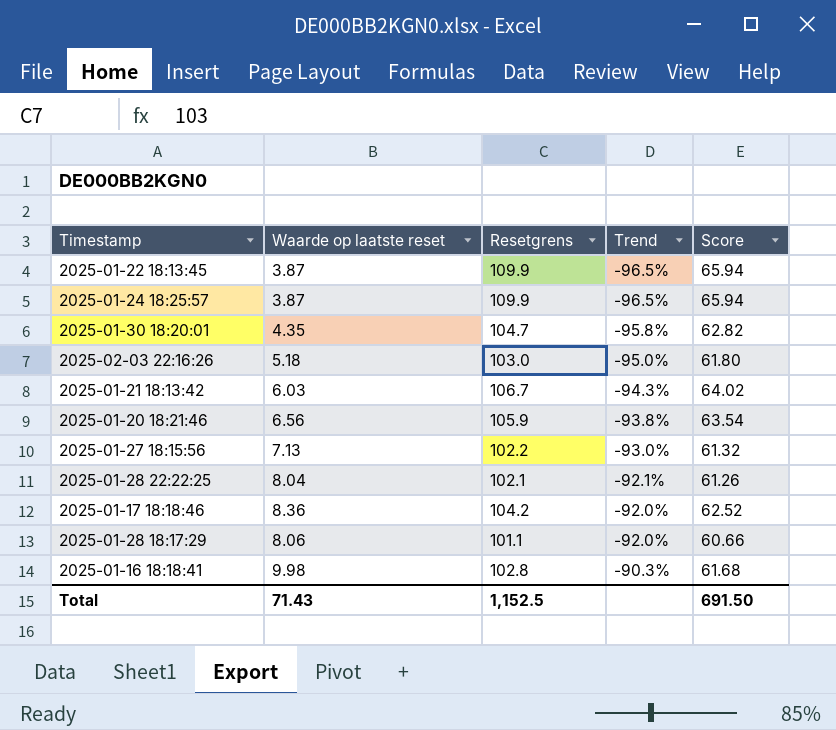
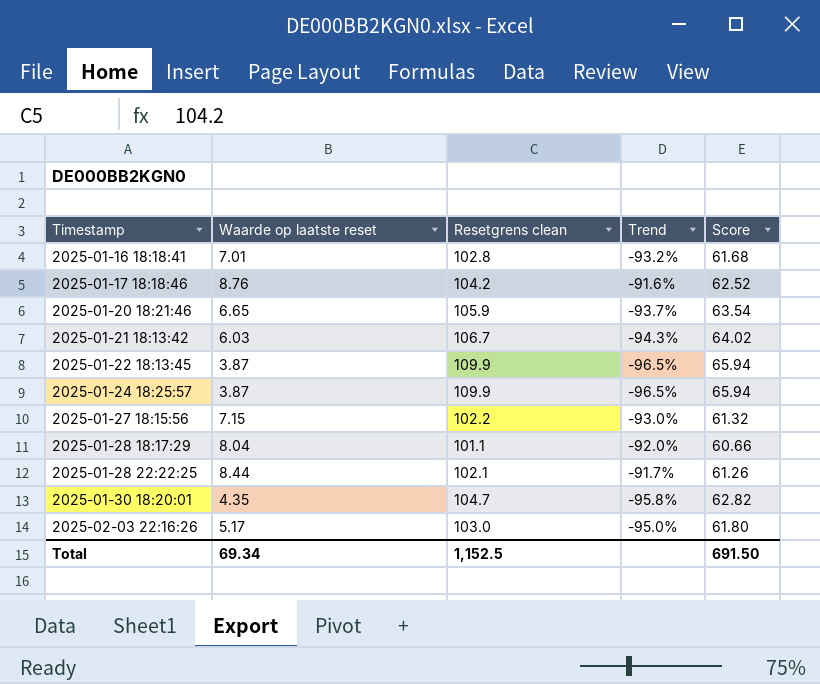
row order: Trend ascending -> Timestamp ascending
column name: Resetgrens -> Resetgrens clean
2025-01-16 18:18:41 | Waarde op laatste reset: 9.98 -> 7.01
2025-01-16 18:18:41 | Trend: -90.3% -> -93.2%
2025-01-17 18:18:46 | Waarde op laatste reset: 8.36 -> 8.76
2025-01-17 18:18:46 | Trend: -92.0% -> -91.6%
2025-01-20 18:21:46 | Waarde op laatste reset: 6.56 -> 6.65
2025-01-20 18:21:46 | Trend: -93.8% -> -93.7%
2025-01-27 18:15:56 | Waarde op laatste reset: 7.13 -> 7.15
2025-01-28 18:17:29 | Waarde op laatste reset: 8.06 -> 8.04
2025-01-28 22:22:25 | Waarde op laatste reset: 8.04 -> 8.44
2025-01-28 22:22:25 | Trend: -92.1% -> -91.7%
2025-02-03 22:16:26 | Waarde op laatste reset: 5.18 -> 5.17
Total | Waarde op laatste reset: 71.43 -> 69.34

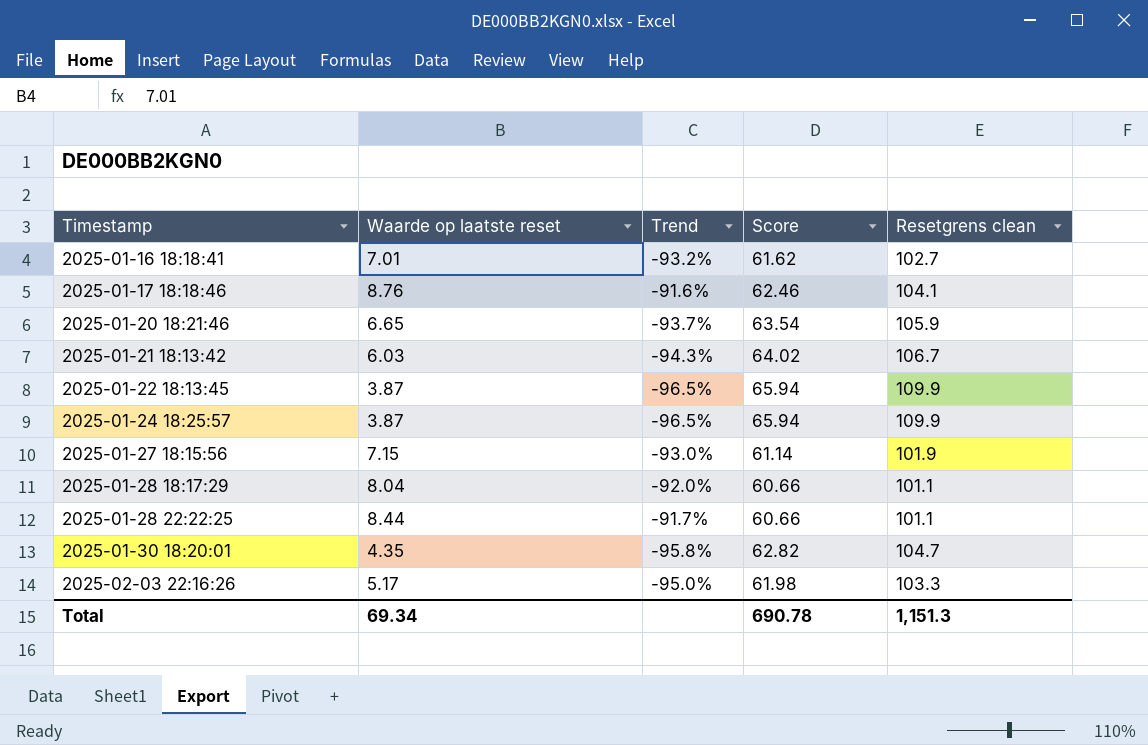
column Resetgrens clean | position: 3 -> 5
2025-01-16 18:18:41 | Score: 61.68 -> 61.62
2025-01-16 18:18:41 | Resetgrens clean: 102.8 -> 102.7
2025-01-17 18:18:46 | Score: 62.52 -> 62.46
2025-01-17 18:18:46 | Resetgrens clean: 104.2 -> 104.1
2025-01-27 18:15:56 | Score: 61.32 -> 61.14
2025-01-27 18:15:56 | Resetgrens clean: 102.2 -> 101.9
2025-01-28 22:22:25 | Score: 61.26 -> 60.66
2025-01-28 22:22:25 | Resetgrens clean: 102.1 -> 101.1
2025-02-03 22:16:26 | Score: 61.80 -> 61.98
2025-02-03 22:16:26 | Resetgrens clean: 103.0 -> 103.3
Total | Score: 691.50 -> 690.78
Total | Resetgrens clean: 1,152.5 -> 1,151.3

